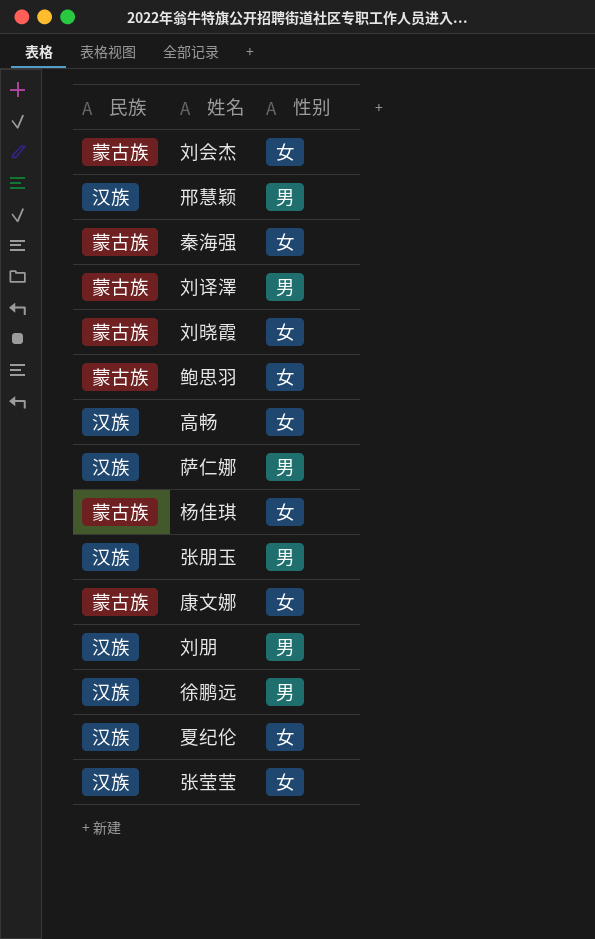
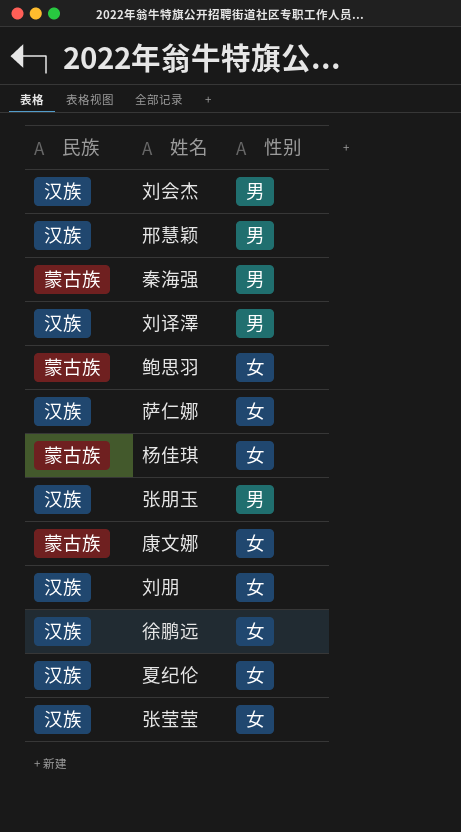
row 刘晓霞: 蒙古族 | 女 -> none
row 高畅: 汉族 | 女 -> none
刘会杰 | 民族: 蒙古族 -> 汉族
刘会杰 | 性别: 女 -> 男
秦海强 | 性别: 女 -> 男
刘译澤 | 民族: 蒙古族 -> 汉族
萨仁娜 | 性别: 男 -> 女
刘朋 | 性别: 男 -> 女
徐鹏远 | 性别: 男 -> 女

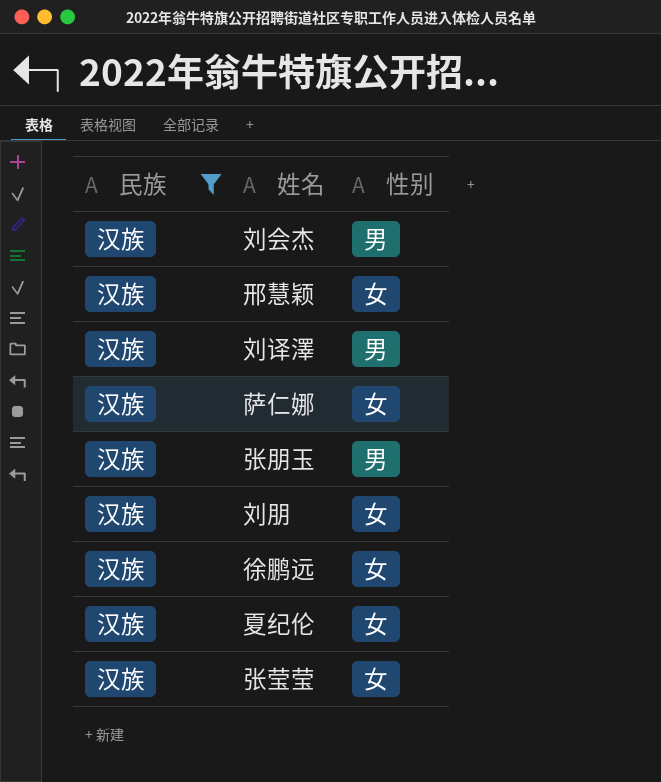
filter: none -> 民族 = 汉族
邢慧颖 | 性别: 男 -> 女

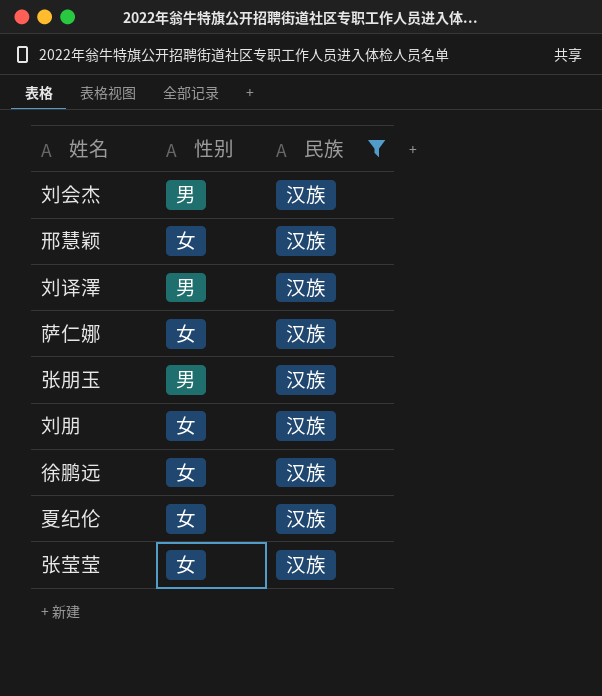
column 民族 | position: 1 -> 3

